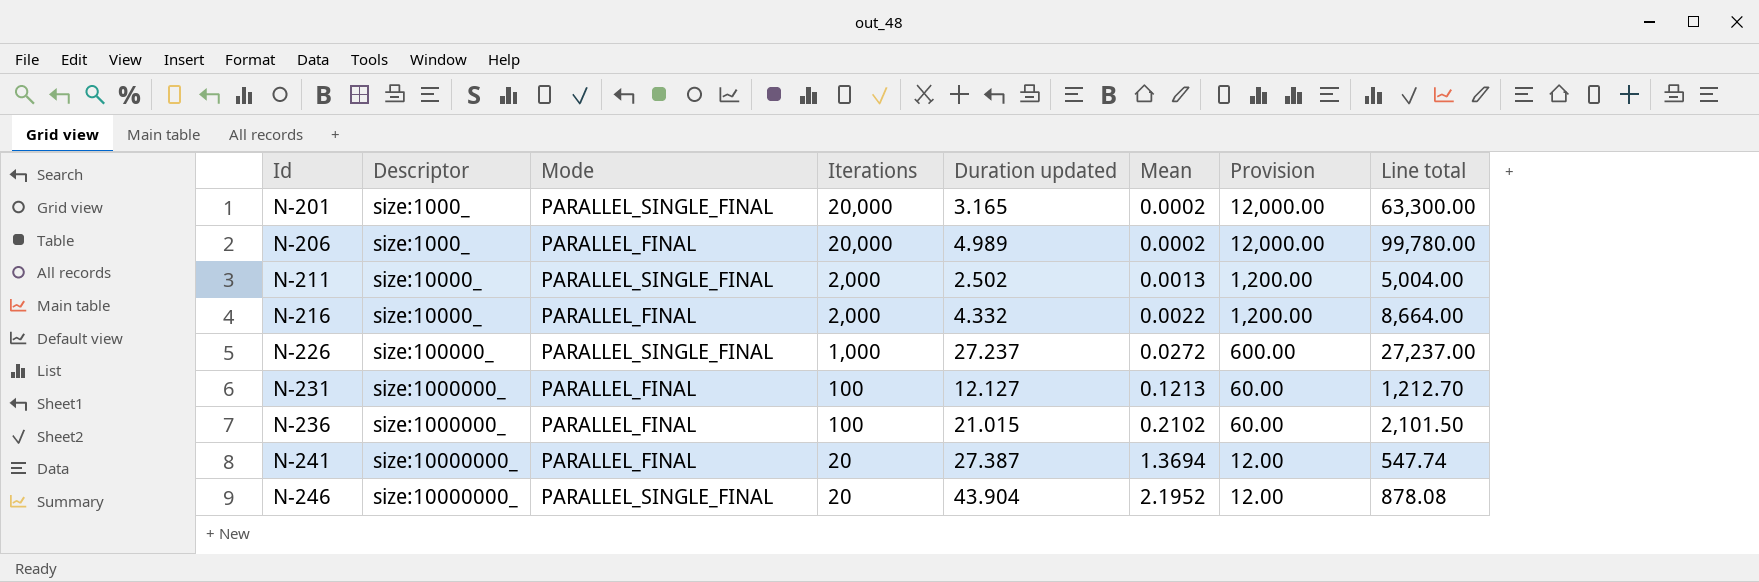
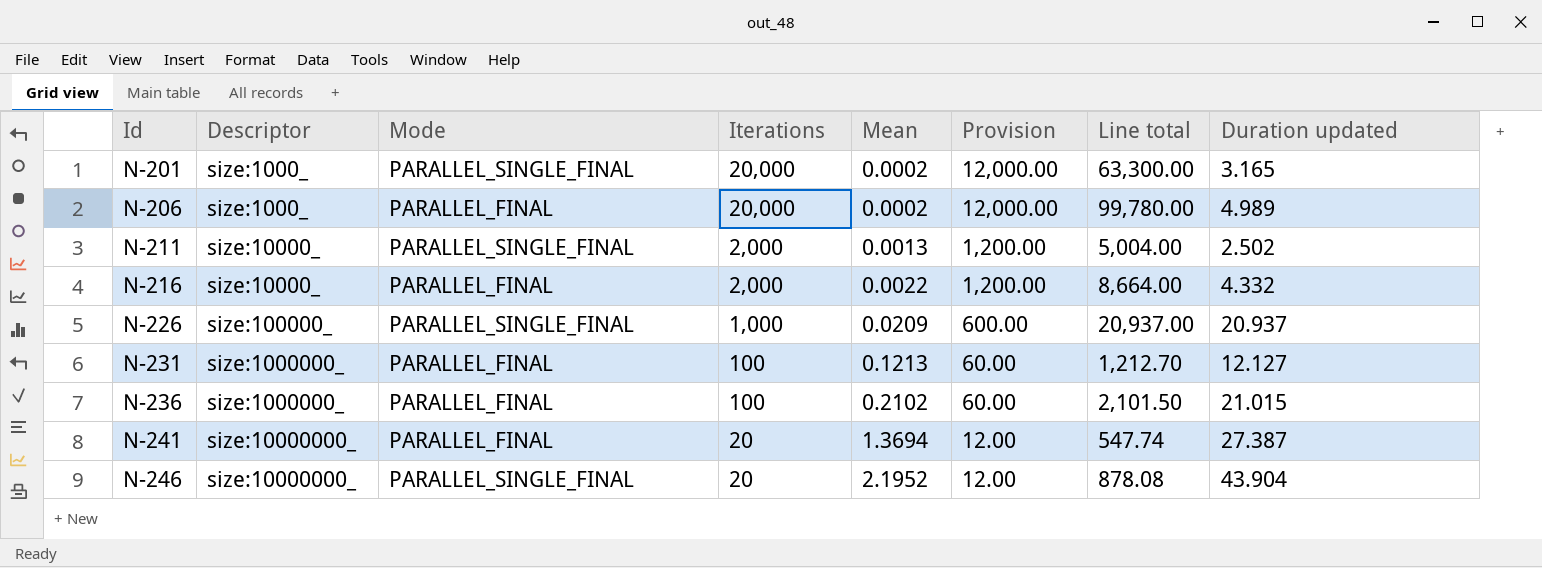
column Duration updated | position: 5 -> 8
N-226 | Mean: 0.0272 -> 0.0209
N-226 | Line total: 27,237.00 -> 20,937.00
N-226 | Duration updated: 27.237 -> 20.937

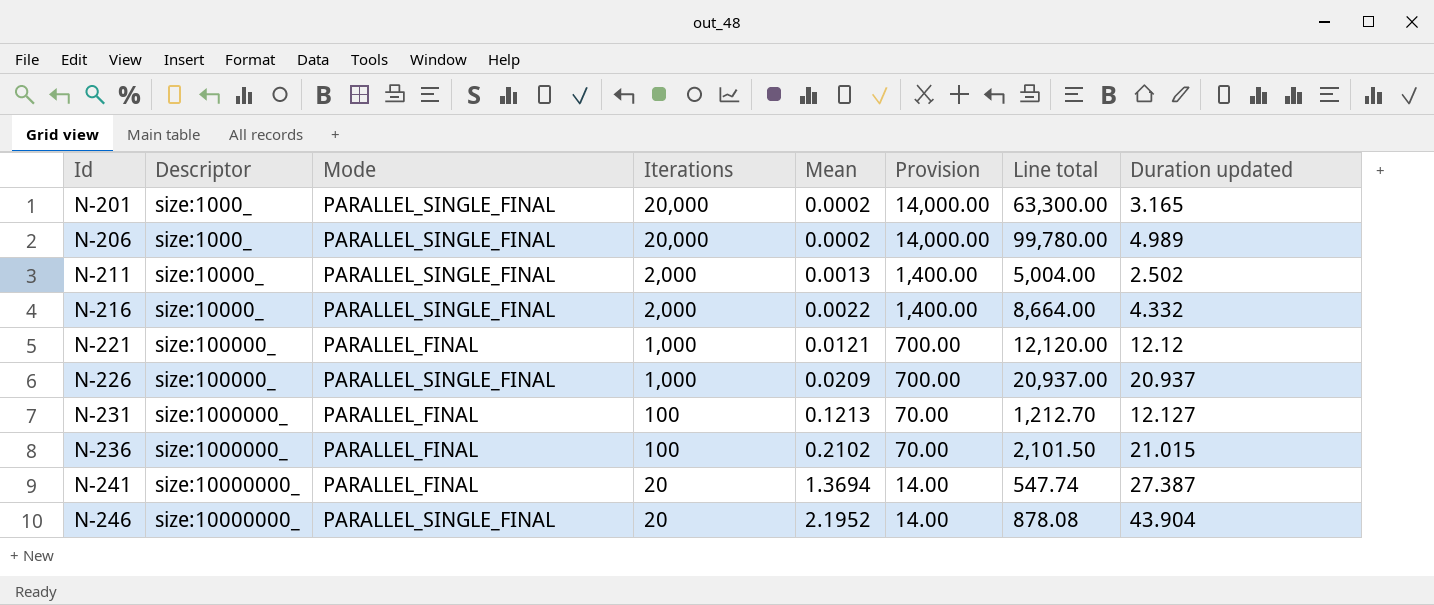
column Provision | formula: [Iterations] * 0.6 -> [Iterations] * 0.7
N-206 | Mode: PARALLEL_FINAL -> PARALLEL_SINGLE_FINAL
N-216 | Mode: PARALLEL_FINAL -> PARALLEL_SINGLE_FINAL
row N-221: none -> size:100000_ | PARALLEL_FINAL | 1,000 | 0.0121 | 700.00 | 12,120.00 | 12.12

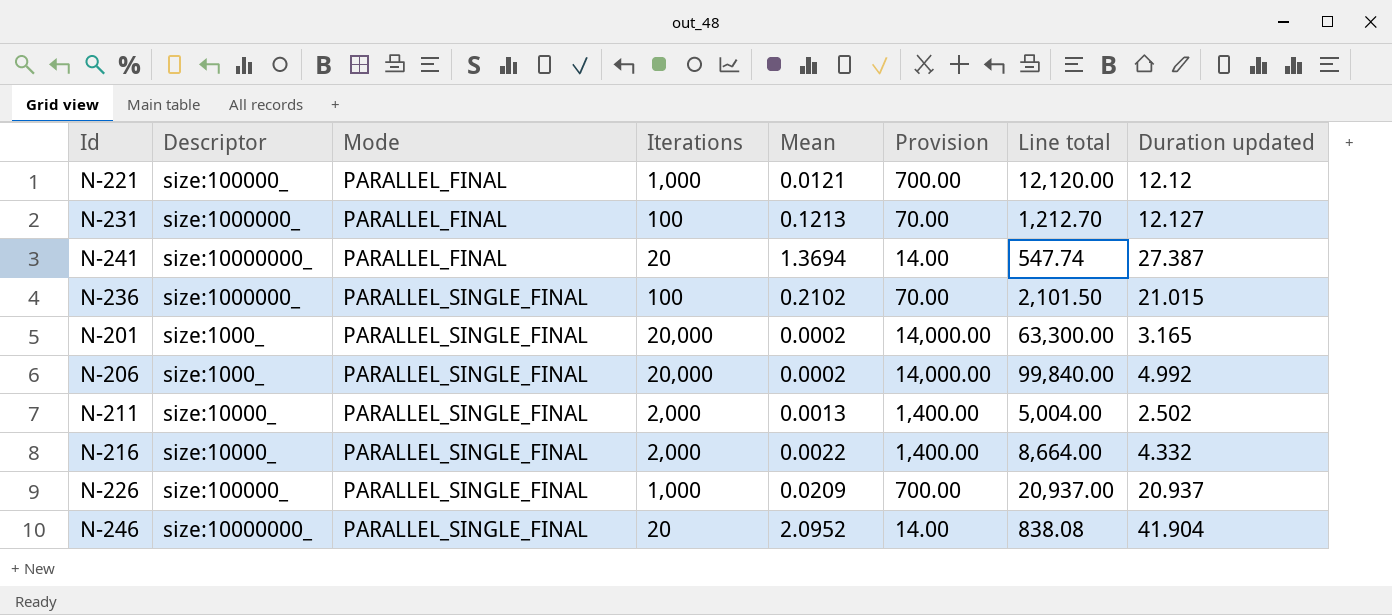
row order: Id ascending -> Mode ascending
N-236 | Mode: PARALLEL_FINAL -> PARALLEL_SINGLE_FINAL
N-206 | Line total: 99,780.00 -> 99,840.00
N-206 | Duration updated: 4.989 -> 4.992
N-246 | Mean: 2.1952 -> 2.0952
N-246 | Line total: 878.08 -> 838.08
N-246 | Duration updated: 43.904 -> 41.904

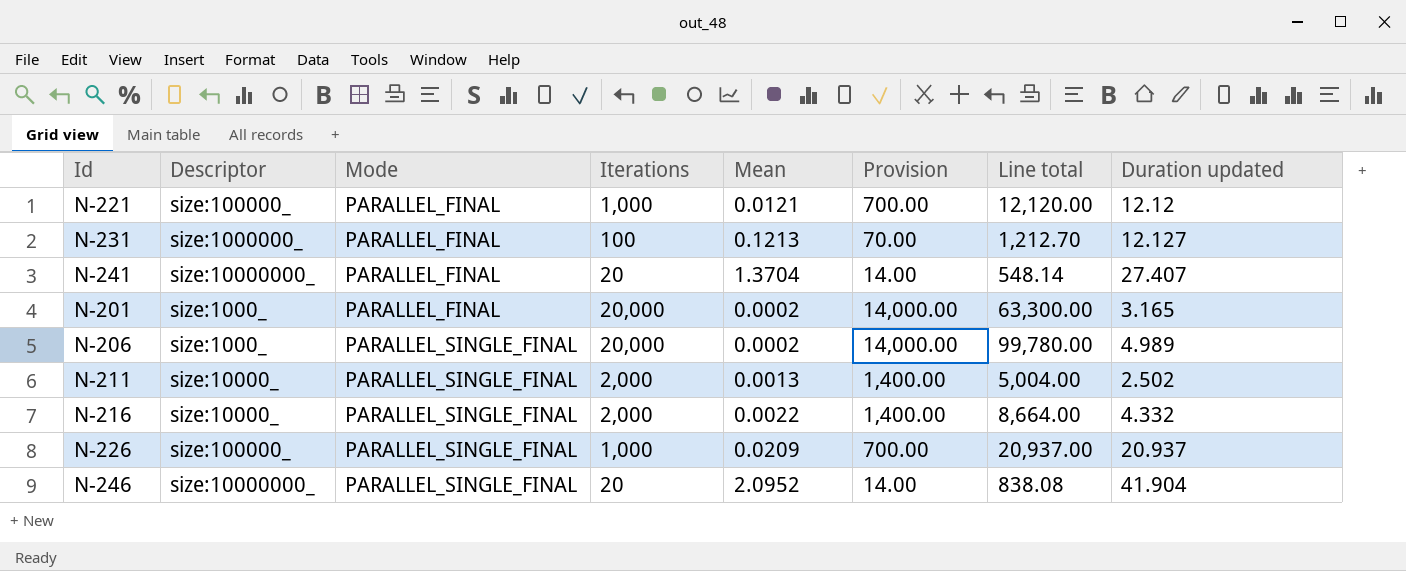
row N-236: size:1000000_ | PARALLEL_SINGLE_FINAL | 100 | 0.2102 | 70.00 | 2,101.50 | 21.015 -> none
N-241 | Mean: 1.3694 -> 1.3704
N-241 | Line total: 547.74 -> 548.14
N-241 | Duration updated: 27.387 -> 27.407
N-201 | Mode: PARALLEL_SINGLE_FINAL -> PARALLEL_FINAL
N-206 | Line total: 99,840.00 -> 99,780.00
N-206 | Duration updated: 4.992 -> 4.989

